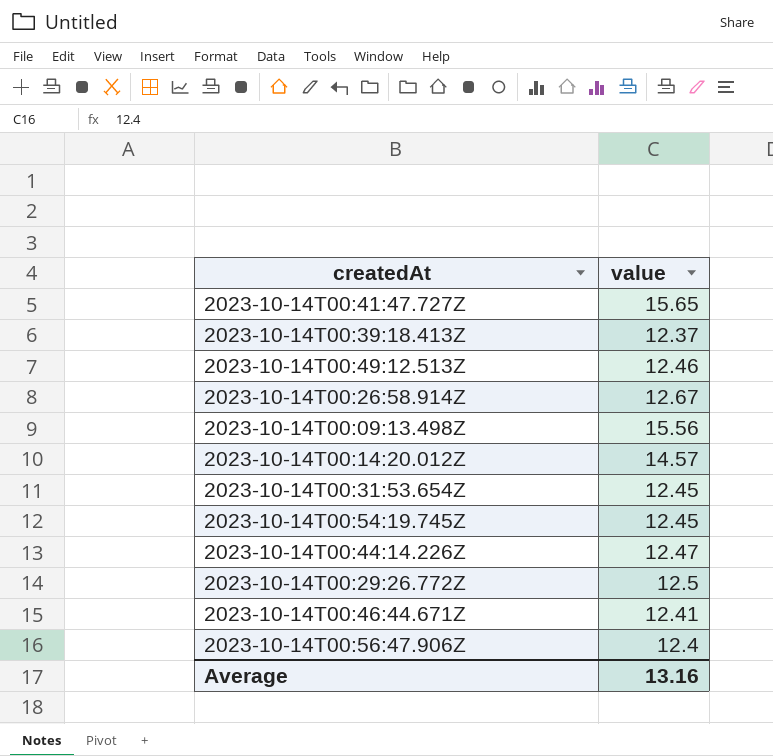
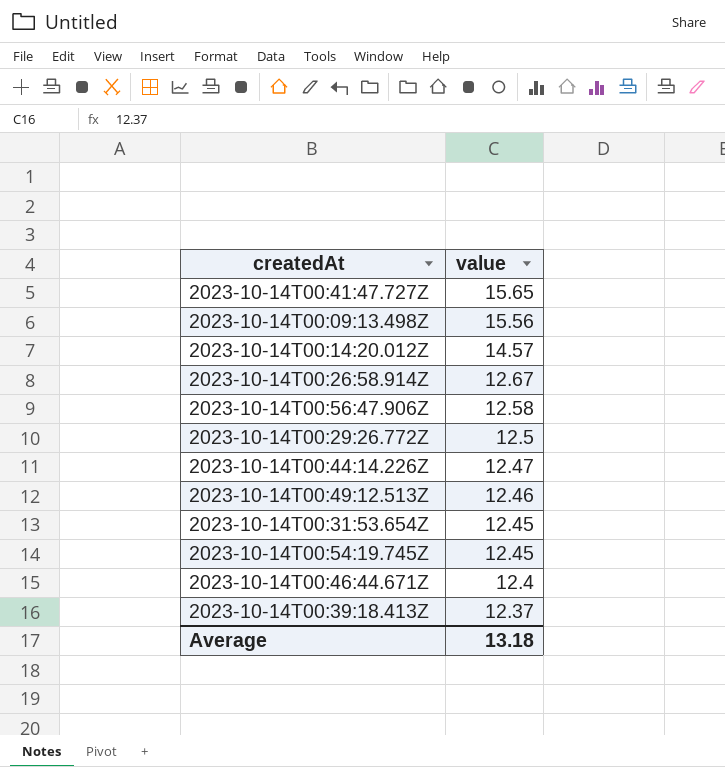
row order: none -> value descending
2023-10-14T00:56:47.906Z | value: 12.4 -> 12.58
2023-10-14T00:46:44.671Z | value: 12.41 -> 12.4
Average | value: 13.16 -> 13.18

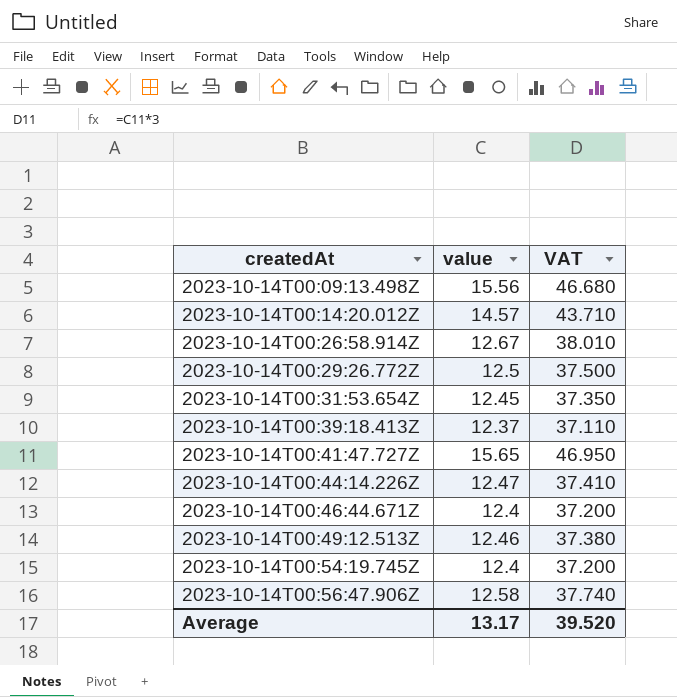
row order: value descending -> createdAt ascending
column VAT | formula: none -> [value] * 3
2023-10-14T00:54:19.745Z | value: 12.45 -> 12.4
Average | value: 13.18 -> 13.17

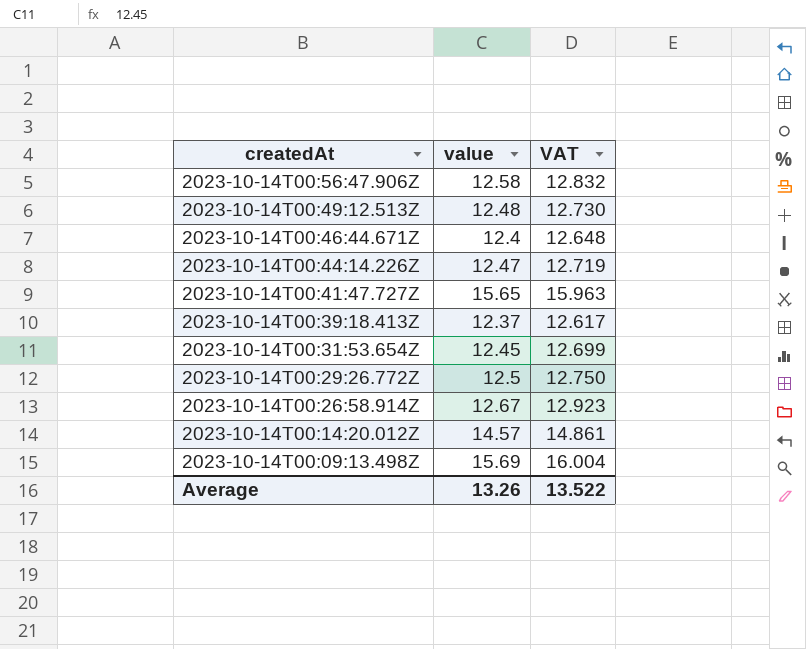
row order: createdAt ascending -> createdAt descending
column VAT | formula: [value] * 3 -> [value] * 1.02
row 2023-10-14T00:54:19.745Z: 12.4 | 37.200 -> none
2023-10-14T00:49:12.513Z | value: 12.46 -> 12.48
2023-10-14T00:09:13.498Z | value: 15.56 -> 15.69
Average | value: 13.17 -> 13.26
Average | VAT: 39.520 -> 13.522

